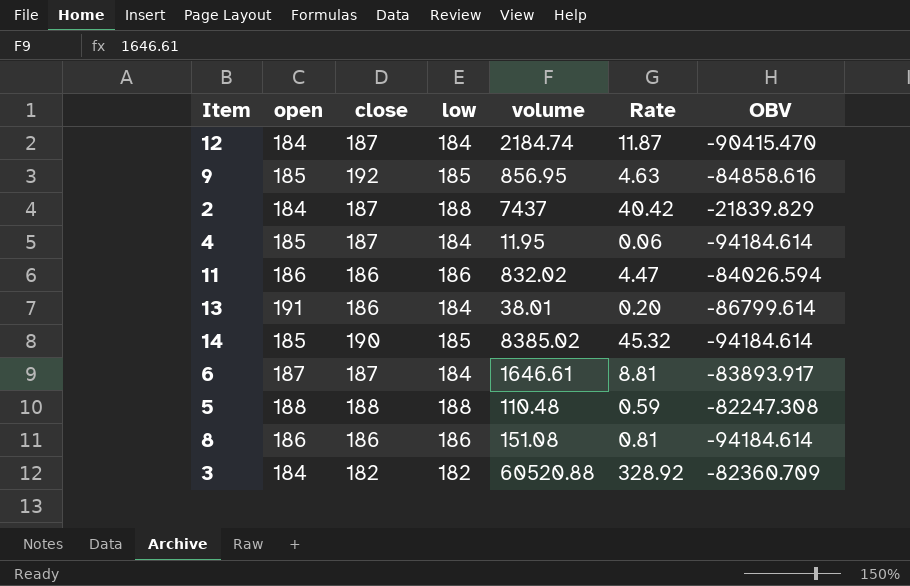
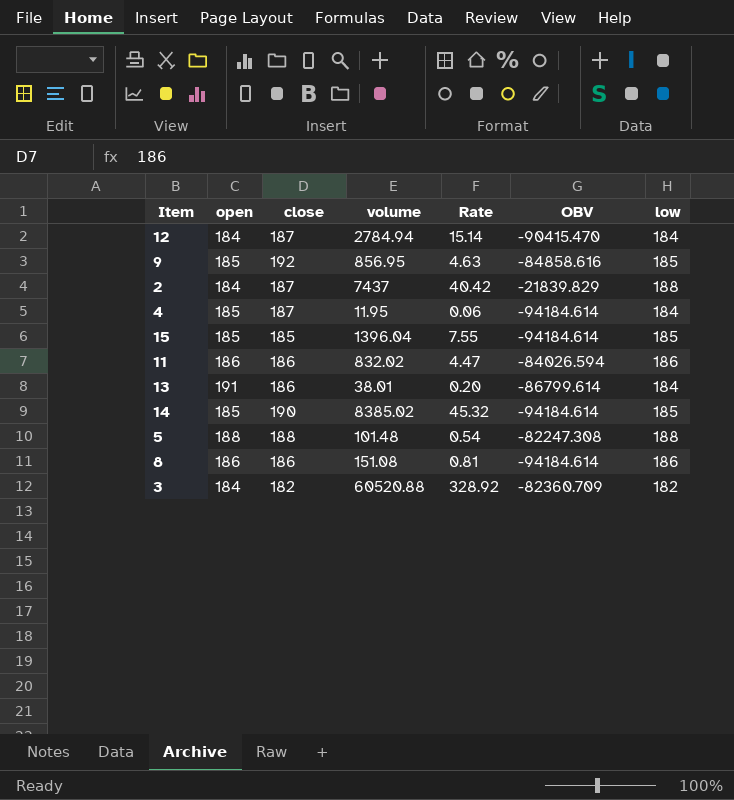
column low | position: 4 -> 7
row 6: 187 | 187 | 184 | 1646.61 | 8.81 | -83893.917 -> none
12 | volume: 2184.74 -> 2784.94
12 | Rate: 11.87 -> 15.14
row 15: none -> 185 | 185 | 1396.04 | 7.55 | -94184.614 | 185
5 | volume: 110.48 -> 101.48
5 | Rate: 0.59 -> 0.54

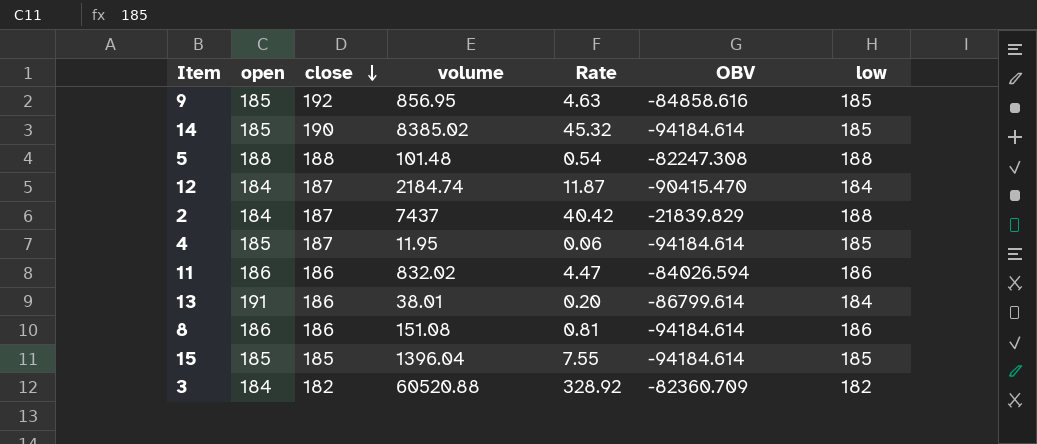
row order: none -> close descending
12 | volume: 2784.94 -> 2184.74
12 | Rate: 15.14 -> 11.87
4 | low: 184 -> 185

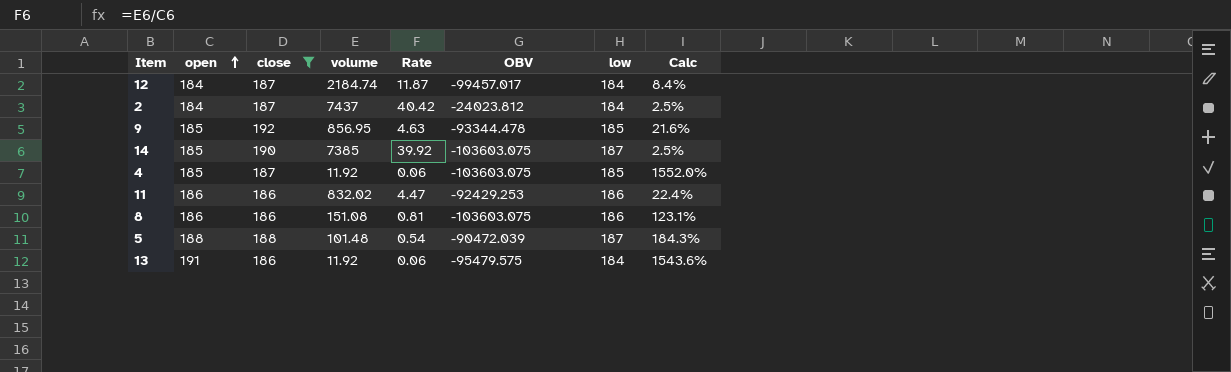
filter: none -> close >= 186
row order: close descending -> open ascending
column Calc | formula: none -> [low] / [volume]
12 | OBV: -90415.470 -> -99457.017
2 | OBV: -21839.829 -> -24023.812
2 | low: 188 -> 184
9 | OBV: -84858.616 -> -93344.478
14 | volume: 8385.02 -> 7385
14 | Rate: 45.32 -> 39.92
14 | OBV: -94184.614 -> -103603.075
14 | low: 185 -> 187
4 | volume: 11.95 -> 11.92
4 | OBV: -94184.614 -> -103603.075
11 | OBV: -84026.594 -> -92429.253
8 | OBV: -94184.614 -> -103603.075
5 | OBV: -82247.308 -> -90472.039
5 | low: 188 -> 187
13 | volume: 38.01 -> 11.92
13 | Rate: 0.20 -> 0.06
13 | OBV: -86799.614 -> -95479.575

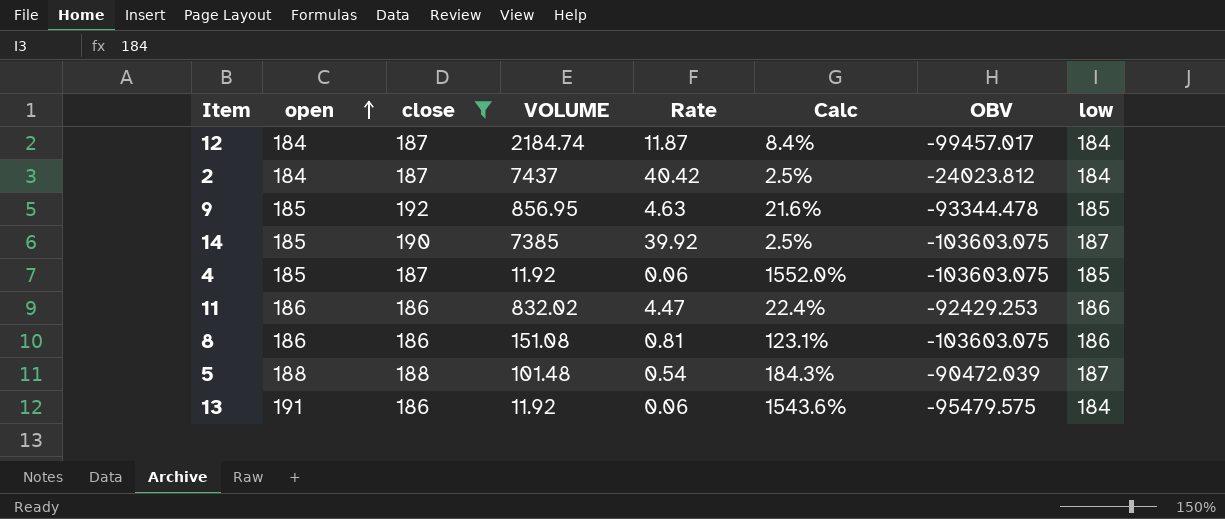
column name: volume -> VOLUME
column Calc | position: 8 -> 6

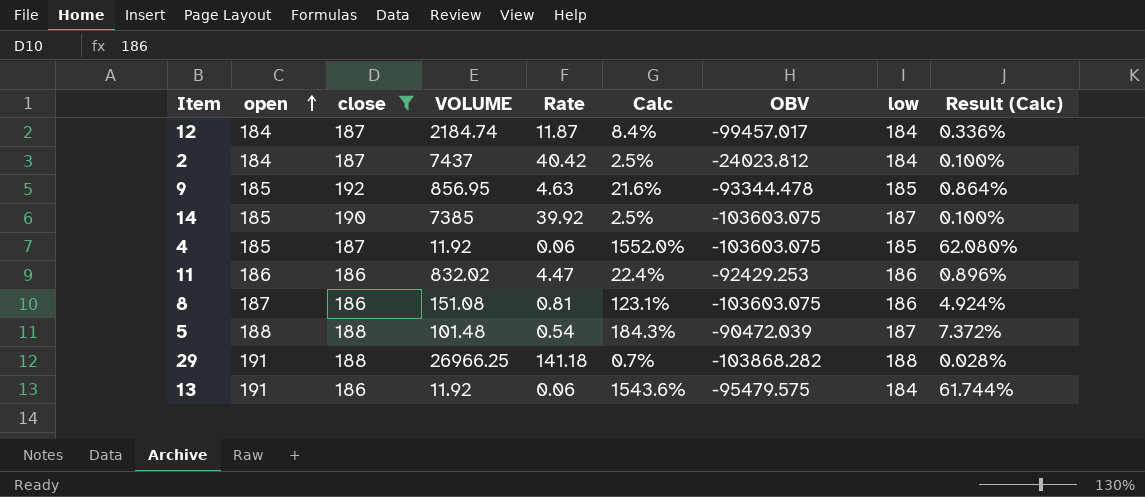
column Result (Calc) | formula: none -> [Calc] * 0.04
8 | open: 186 -> 187
row 29: none -> 191 | 188 | 26966.25 | 141.18 | 0.7% | -103868.282 | 188 | 0.028%

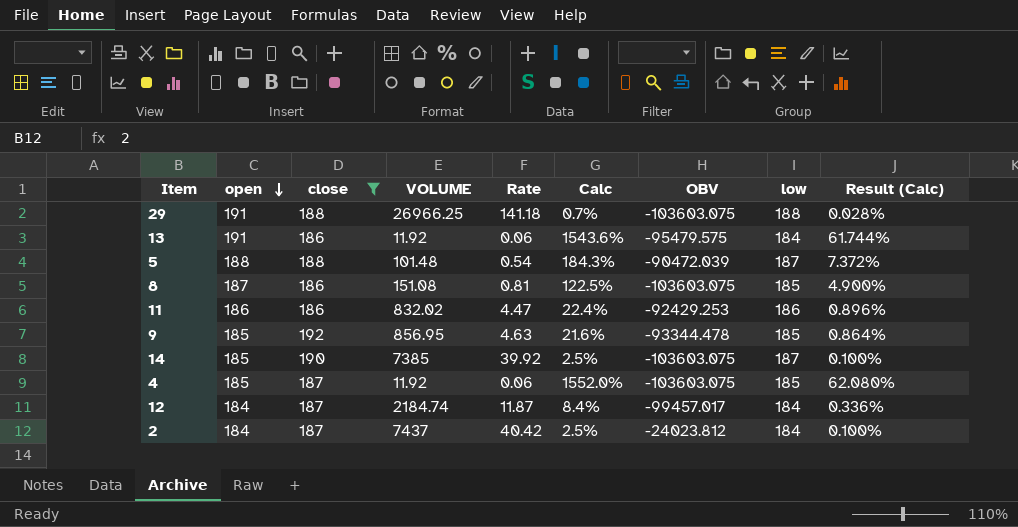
row order: open ascending -> open descending
29 | OBV: -103868.282 -> -103603.075
8 | Calc: 123.1% -> 122.5%
8 | low: 186 -> 185
8 | Result (Calc): 4.924% -> 4.900%

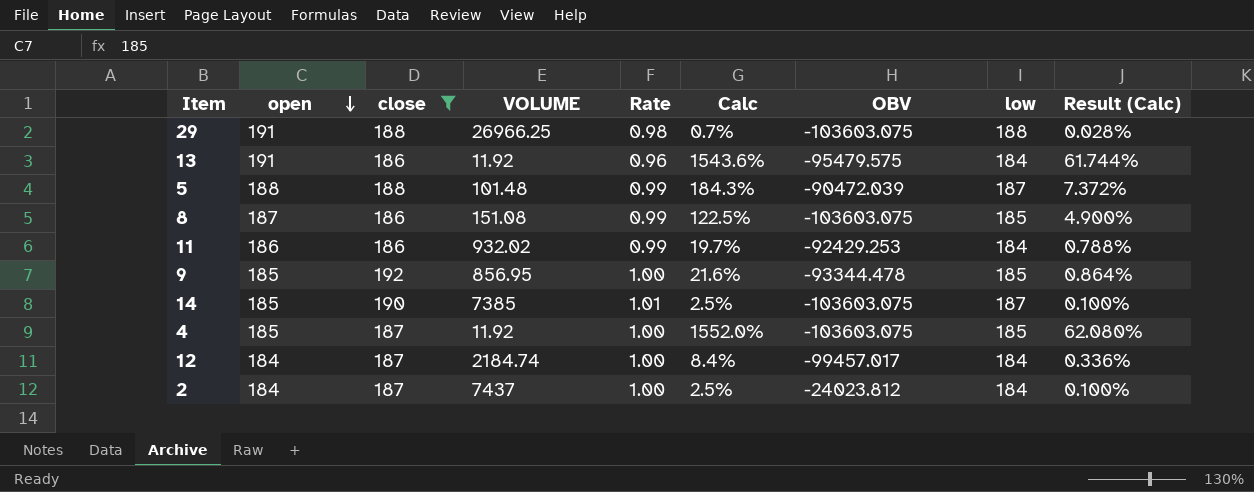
column Rate | formula: [VOLUME] / [open] -> [low] / [open]
11 | VOLUME: 832.02 -> 932.02
11 | Calc: 22.4% -> 19.7%
11 | low: 186 -> 184
11 | Result (Calc): 0.896% -> 0.788%

